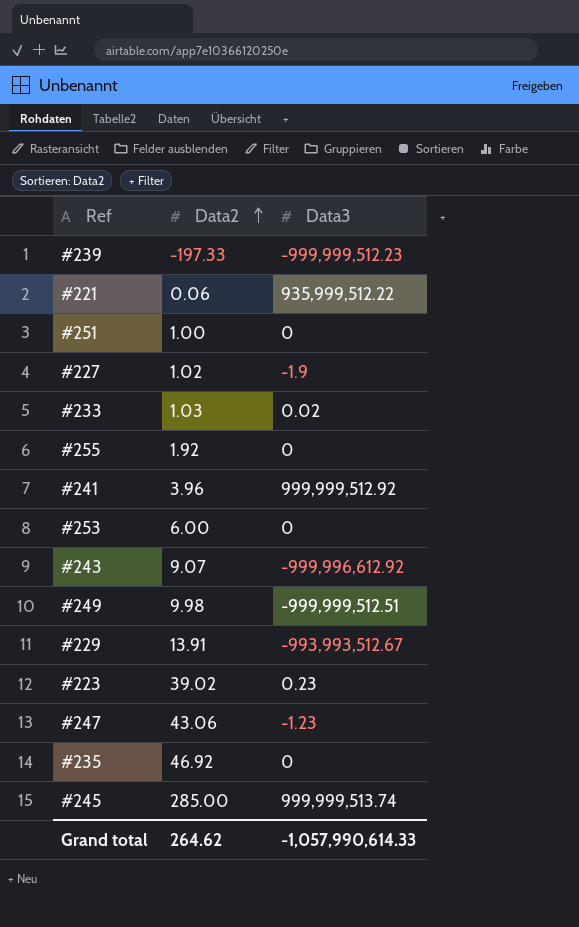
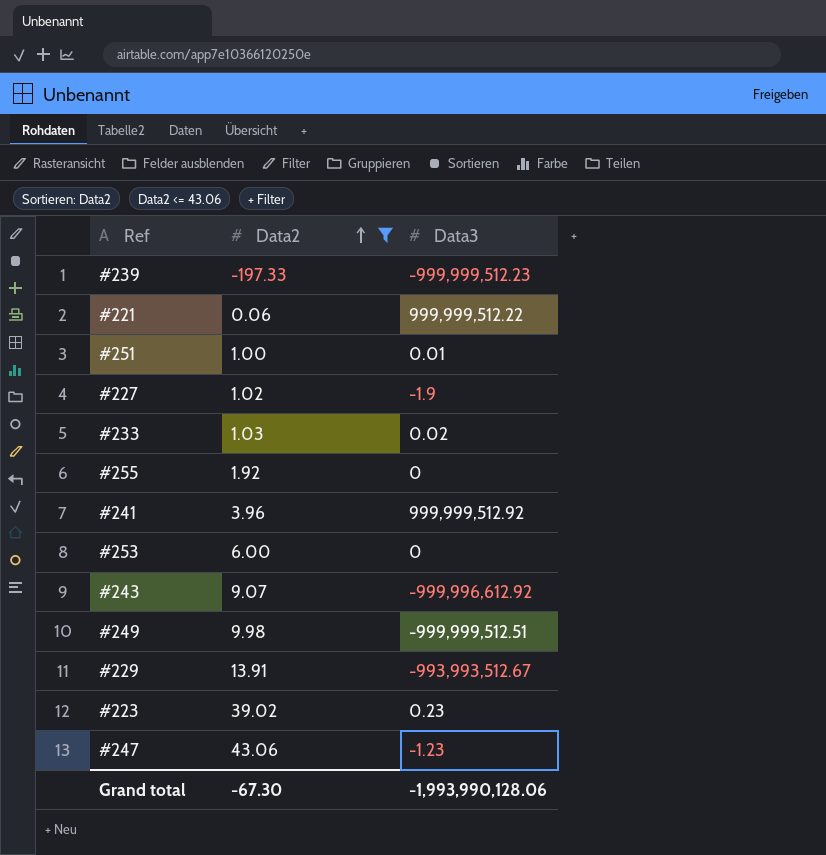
filter: none -> Data2 <= 43.06
#221 | Data3: 935,999,512.22 -> 999,999,512.22
#251 | Data3: 0 -> 0.01
Grand total | Data2: 264.62 -> -67.30
Grand total | Data3: -1,057,990,614.33 -> -1,993,990,128.06

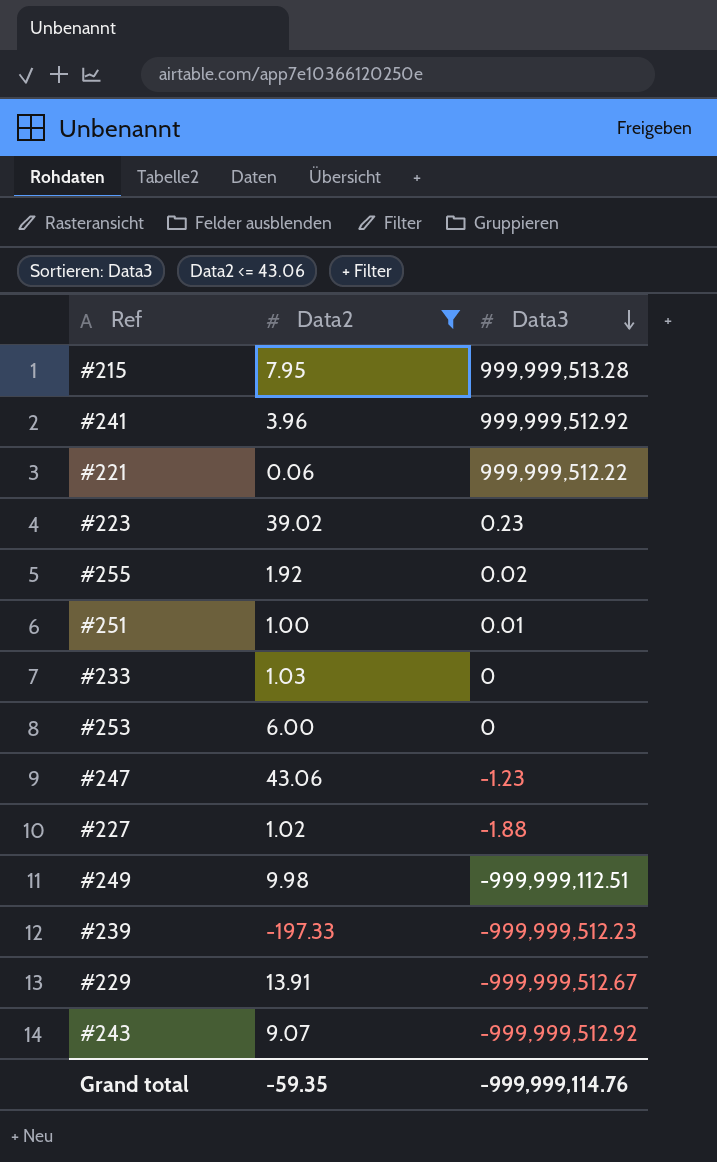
row order: Data2 ascending -> Data3 descending
row #215: none -> 7.95 | 999,999,513.28
#255 | Data3: 0 -> 0.02
#233 | Data3: 0.02 -> 0
#227 | Data3: -1.9 -> -1.88
#249 | Data3: -999,999,512.51 -> -999,999,112.51
#229 | Data3: -993,993,512.67 -> -999,999,512.67
#243 | Data3: -999,996,612.92 -> -999,999,512.92
Grand total | Data2: -67.30 -> -59.35
Grand total | Data3: -1,993,990,128.06 -> -999,999,114.76

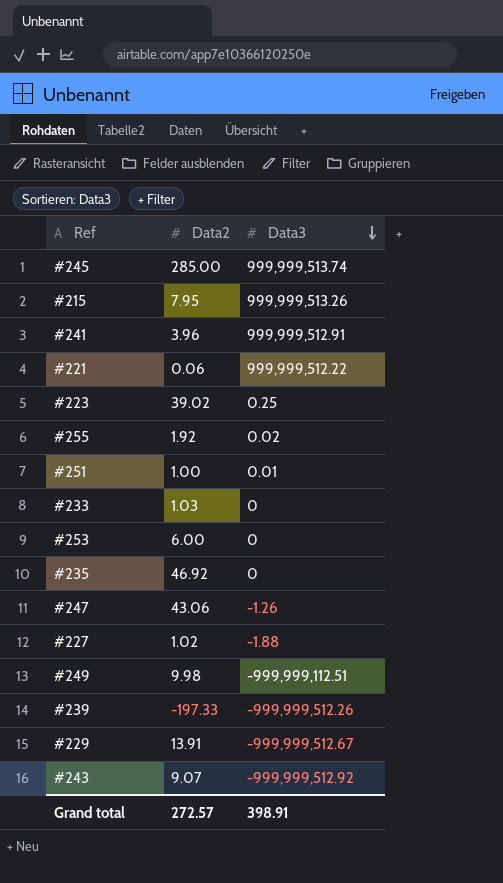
filter: Data2 <= 43.06 -> none
#215 | Data3: 999,999,513.28 -> 999,999,513.26
#241 | Data3: 999,999,512.92 -> 999,999,512.91
#223 | Data3: 0.23 -> 0.25
#247 | Data3: -1.23 -> -1.26
#239 | Data3: -999,999,512.23 -> -999,999,512.26
Grand total | Data2: -59.35 -> 272.57
Grand total | Data3: -999,999,114.76 -> 398.91

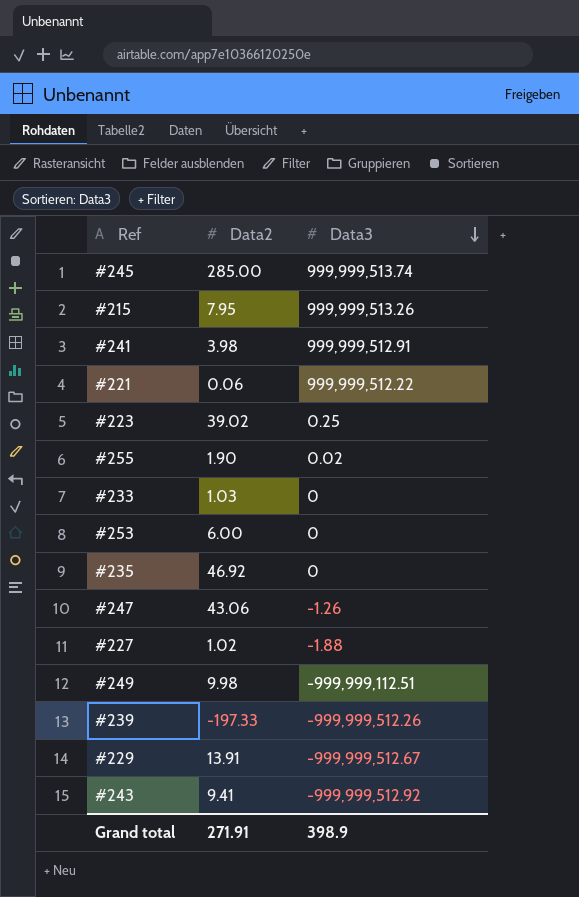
row #251: 1.00 | 0.01 -> none
#241 | Data2: 3.96 -> 3.98
#255 | Data2: 1.92 -> 1.90
#243 | Data2: 9.07 -> 9.41
Grand total | Data2: 272.57 -> 271.91
Grand total | Data3: 398.91 -> 398.9

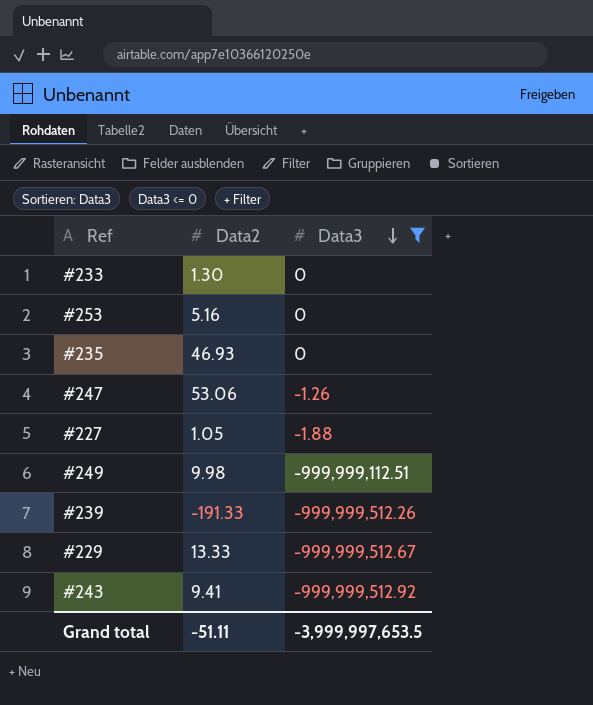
filter: none -> Data3 <= 0
#233 | Data2: 1.03 -> 1.30
#253 | Data2: 6.00 -> 5.16
#235 | Data2: 46.92 -> 46.93
#247 | Data2: 43.06 -> 53.06
#227 | Data2: 1.02 -> 1.05
#239 | Data2: -197.33 -> -191.33
#229 | Data2: 13.91 -> 13.33
Grand total | Data2: 271.91 -> -51.11
Grand total | Data3: 398.9 -> -3,999,997,653.5

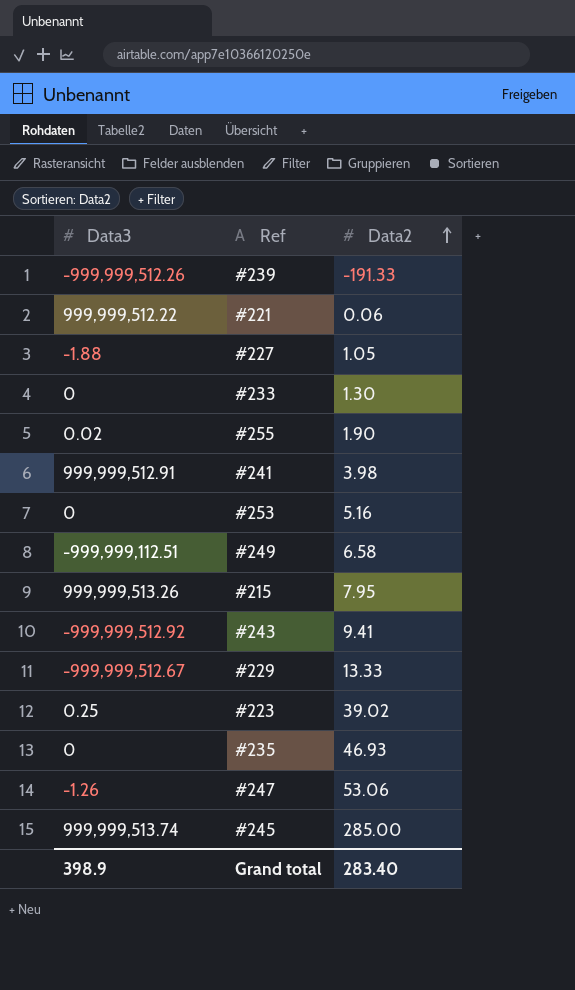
filter: Data3 <= 0 -> none
row order: Data3 descending -> Data2 ascending
column Data3 | position: 3 -> 1
#249 | Data2: 9.98 -> 6.58
Grand total | Data3: -3,999,997,653.5 -> 398.9
Grand total | Data2: -51.11 -> 283.40

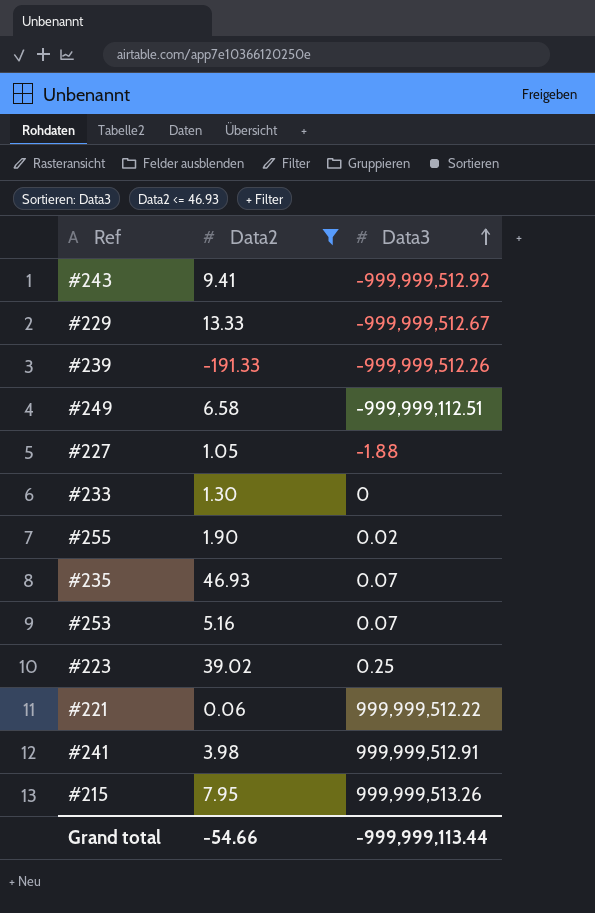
filter: none -> Data2 <= 46.93
row order: Data2 ascending -> Data3 ascending
column Data3 | position: 1 -> 3
#235 | Data3: 0 -> 0.07
#253 | Data3: 0 -> 0.07
Grand total | Data2: 283.40 -> -54.66
Grand total | Data3: 398.9 -> -999,999,113.44

